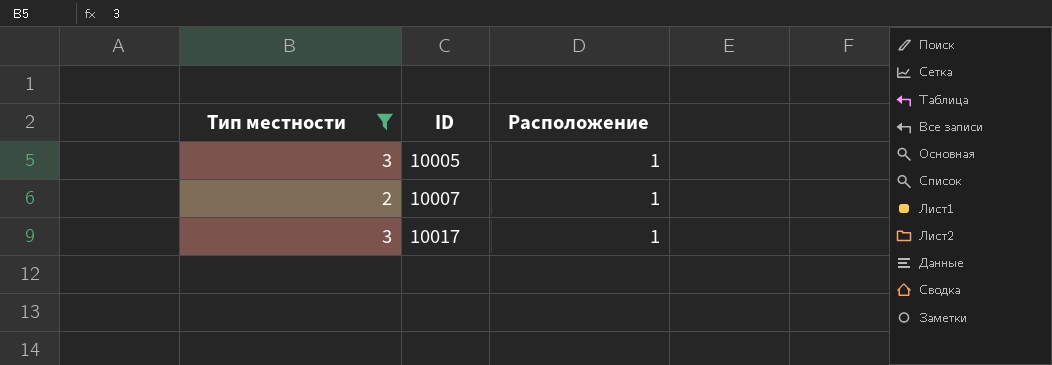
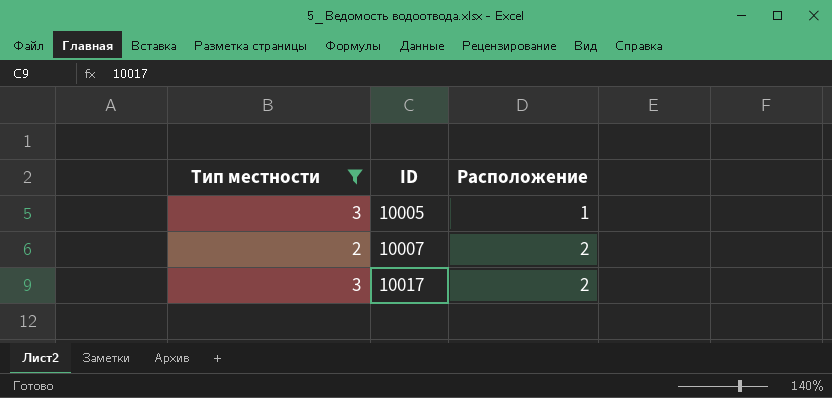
10007 | Расположение: 1 -> 2
10017 | Расположение: 1 -> 2

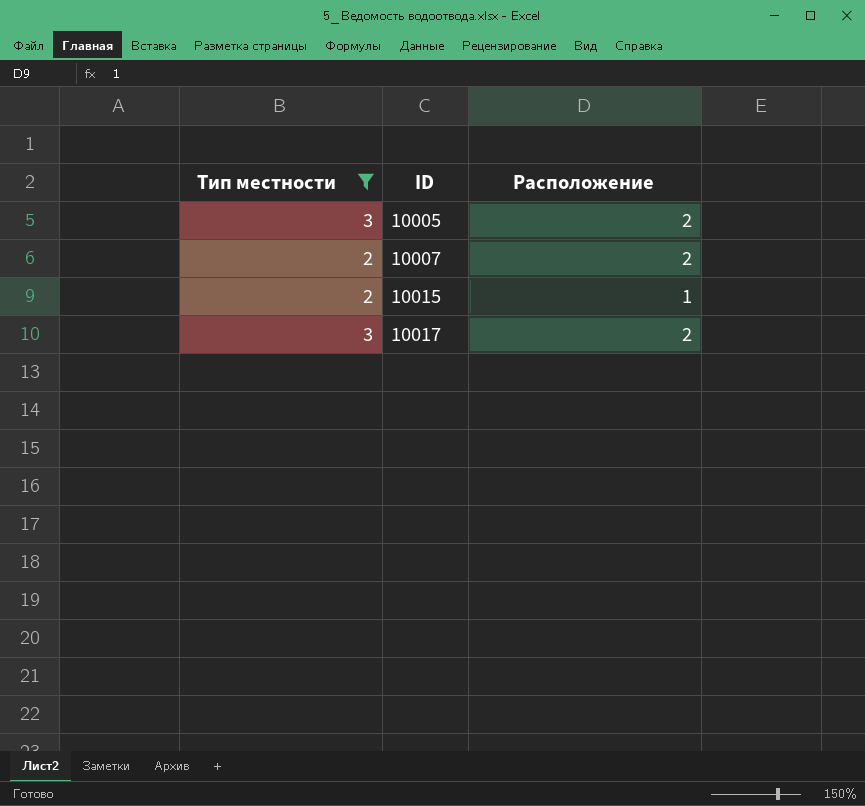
10005 | Расположение: 1 -> 2
row 10015: none -> 2 | 1

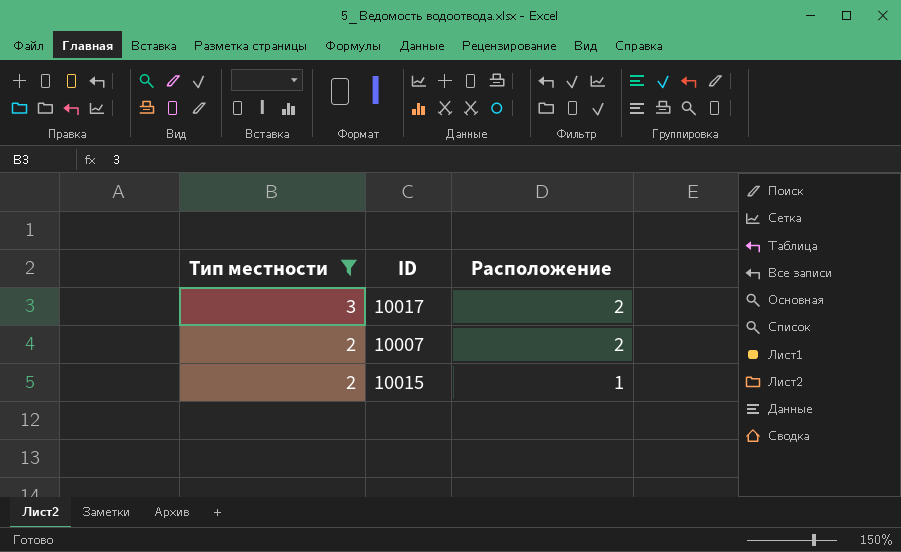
row order: ID ascending -> Тип местности descending
row 10005: 3 | 2 -> none

